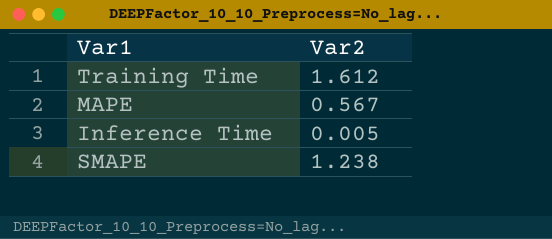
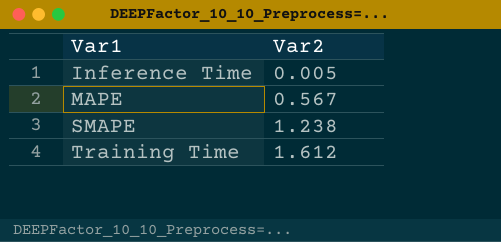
row order: none -> Var1 ascending

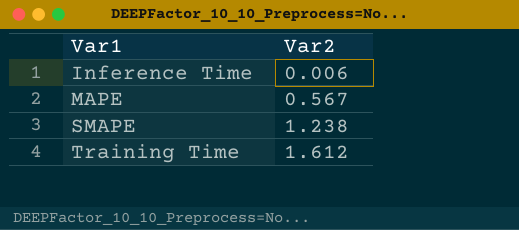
Inference Time | Var2: 0.005 -> 0.006

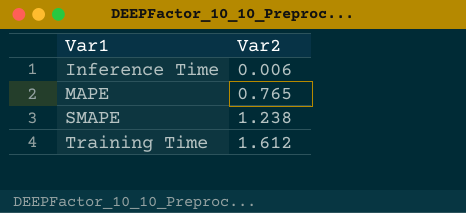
MAPE | Var2: 0.567 -> 0.765

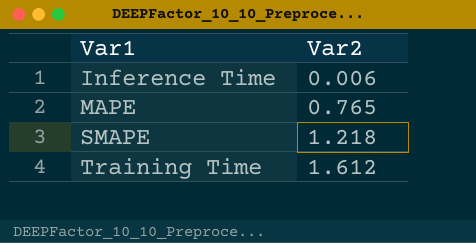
SMAPE | Var2: 1.238 -> 1.218

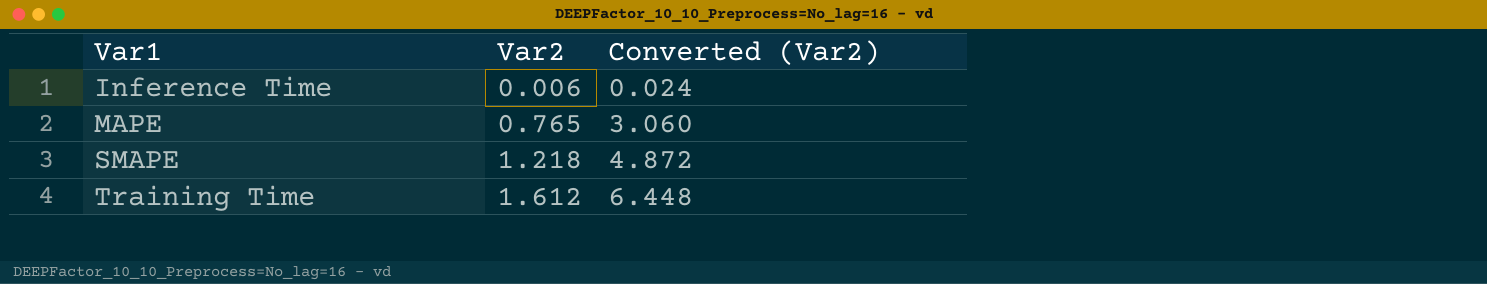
column Converted (Var2) | formula: none -> [Var2] * 4

